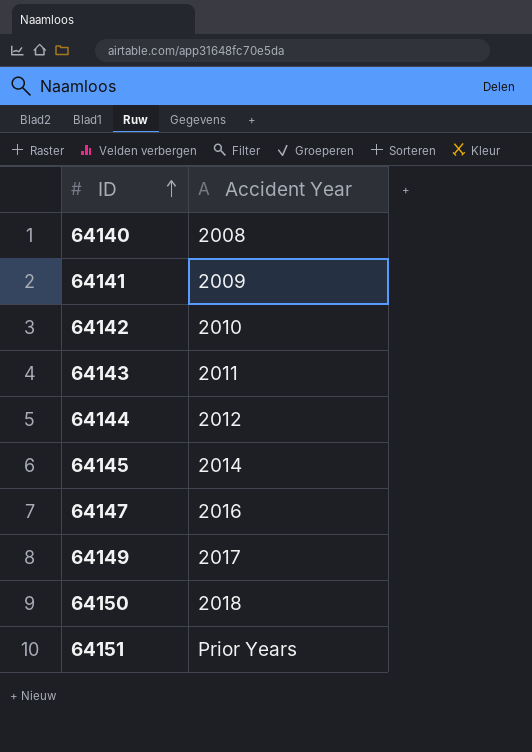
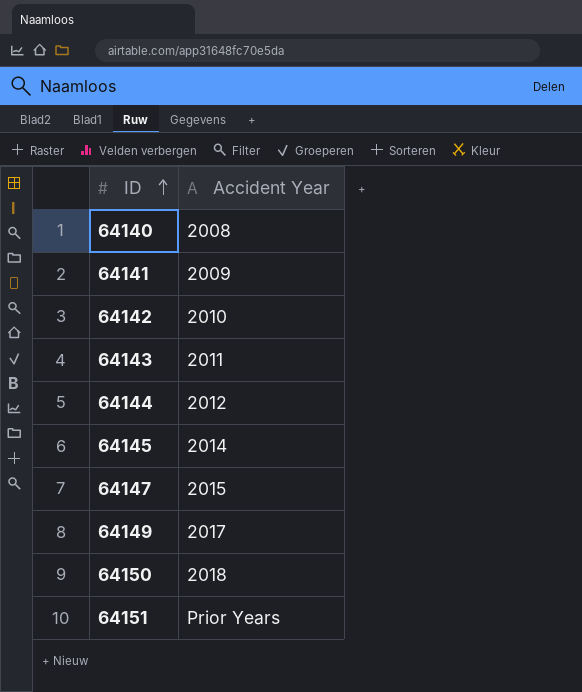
64147 | Accident Year: 2016 -> 2015

